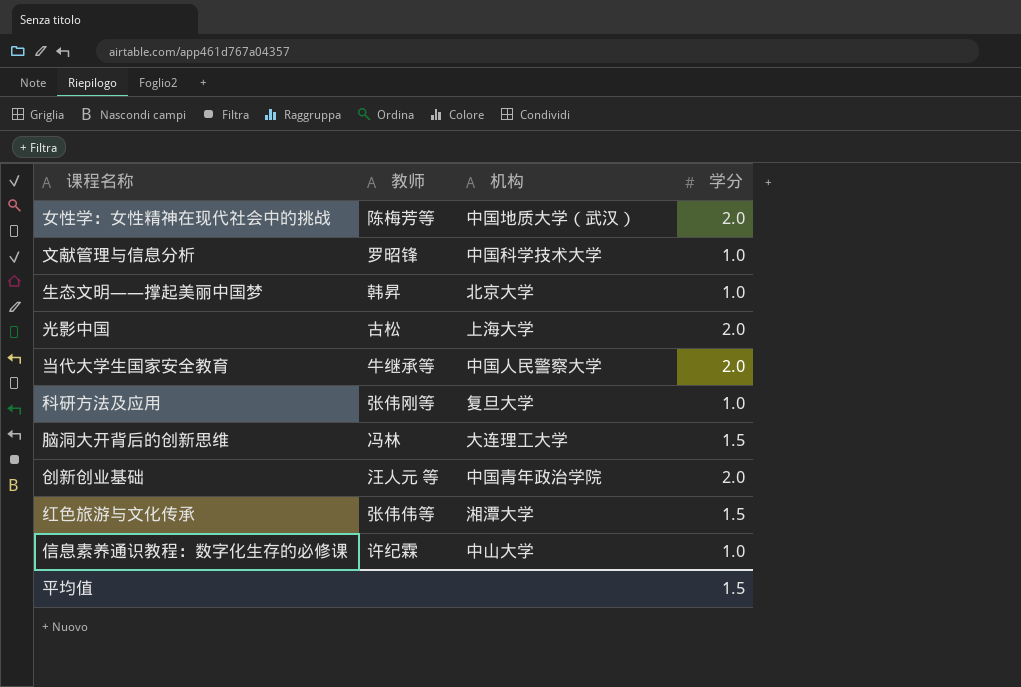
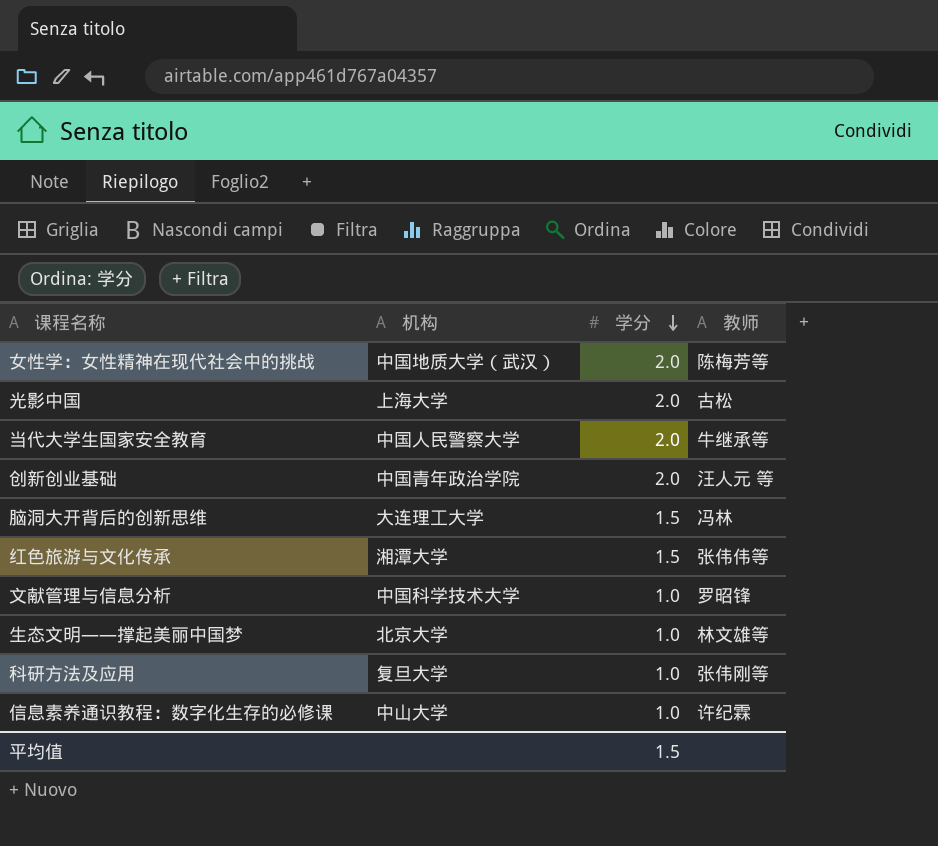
row order: none -> 学分 descending
column 教师 | position: 2 -> 4
生态文明——撑起美丽中国梦 | 教师: 韩昇 -> 林文雄等

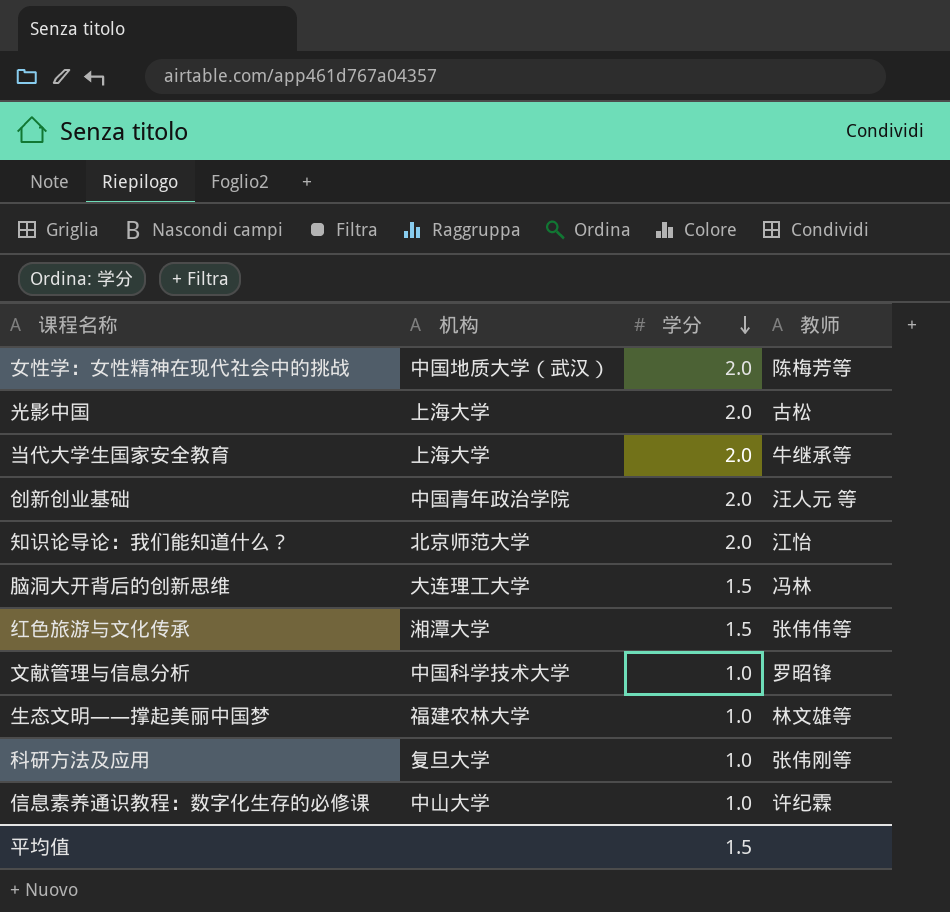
当代大学生国家安全教育 | 机构: 中国人民警察大学 -> 上海大学
row 知识论导论：我们能知道什么？: none -> 北京师范大学 | 2.0 | 江怡
生态文明——撑起美丽中国梦 | 机构: 北京大学 -> 福建农林大学

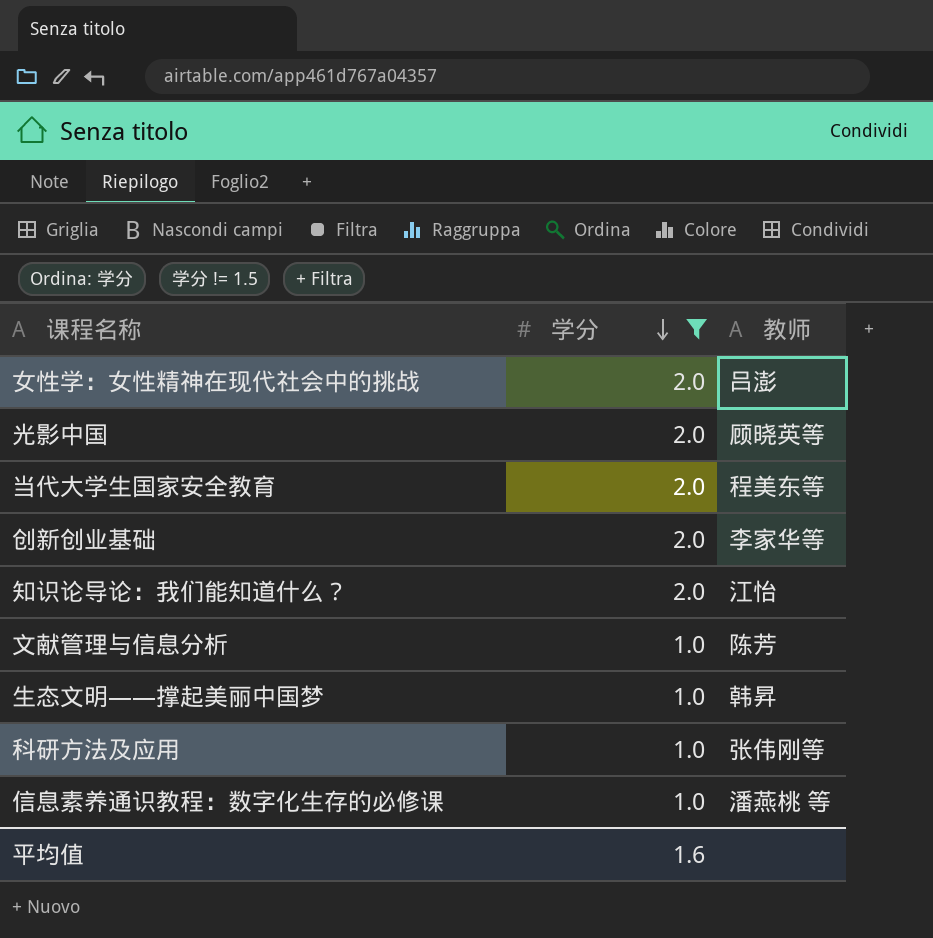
filter: none -> 学分 != 1.5
column 机构 | position: 2 -> none
女性学：女性精神在现代社会中的挑战 | 教师: 陈梅芳等 -> 吕澎
光影中国 | 教师: 古松 -> 顾晓英等
当代大学生国家安全教育 | 教师: 牛继承等 -> 程美东等
创新创业基础 | 教师: 汪人元 等 -> 李家华等
文献管理与信息分析 | 教师: 罗昭锋 -> 陈芳
生态文明——撑起美丽中国梦 | 教师: 林文雄等 -> 韩昇
信息素养通识教程：数字化生存的必修课 | 教师: 许纪霖 -> 潘燕桃 等
平均值 | 学分: 1.5 -> 1.6

